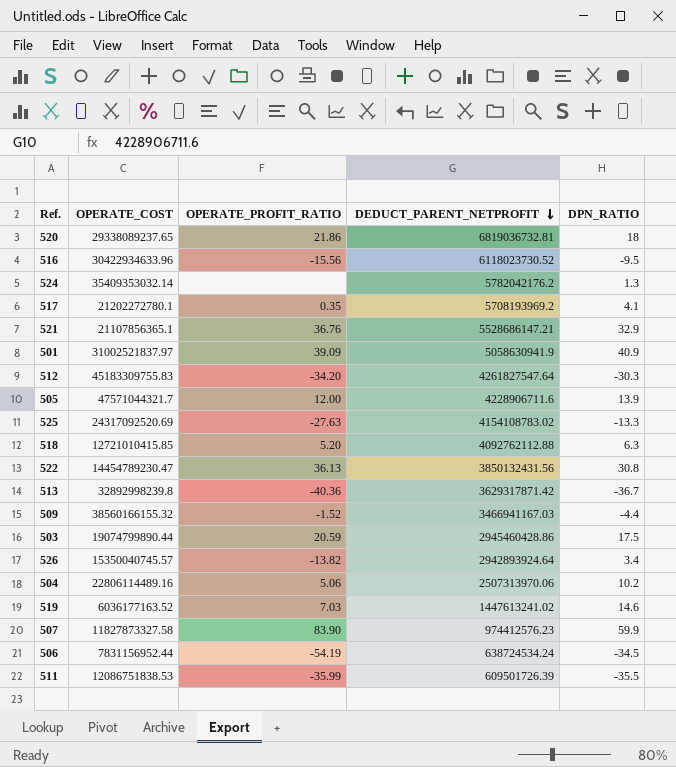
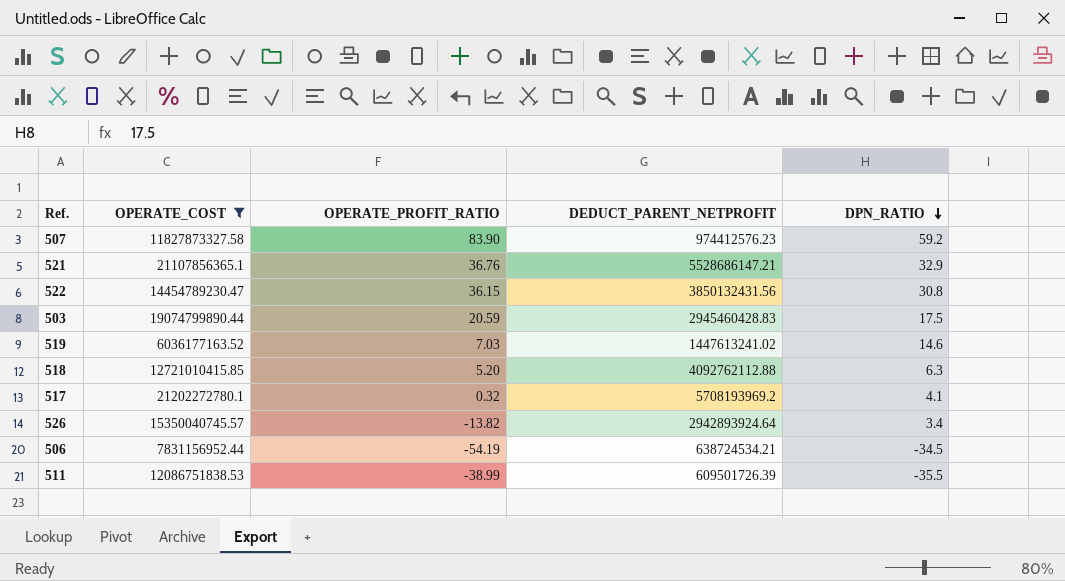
filter: none -> OPERATE_COST <= 21202272780.1
row order: DEDUCT_PARENT_NETPROFIT descending -> DPN_RATIO descending
507 | DPN_RATIO: 59.9 -> 59.2
522 | OPERATE_PROFIT_RATIO: 36.13 -> 36.15
503 | DEDUCT_PARENT_NETPROFIT: 2945460428.86 -> 2945460428.83
517 | OPERATE_PROFIT_RATIO: 0.35 -> 0.32
506 | DEDUCT_PARENT_NETPROFIT: 638724534.24 -> 638724534.21
511 | OPERATE_PROFIT_RATIO: -35.99 -> -38.99

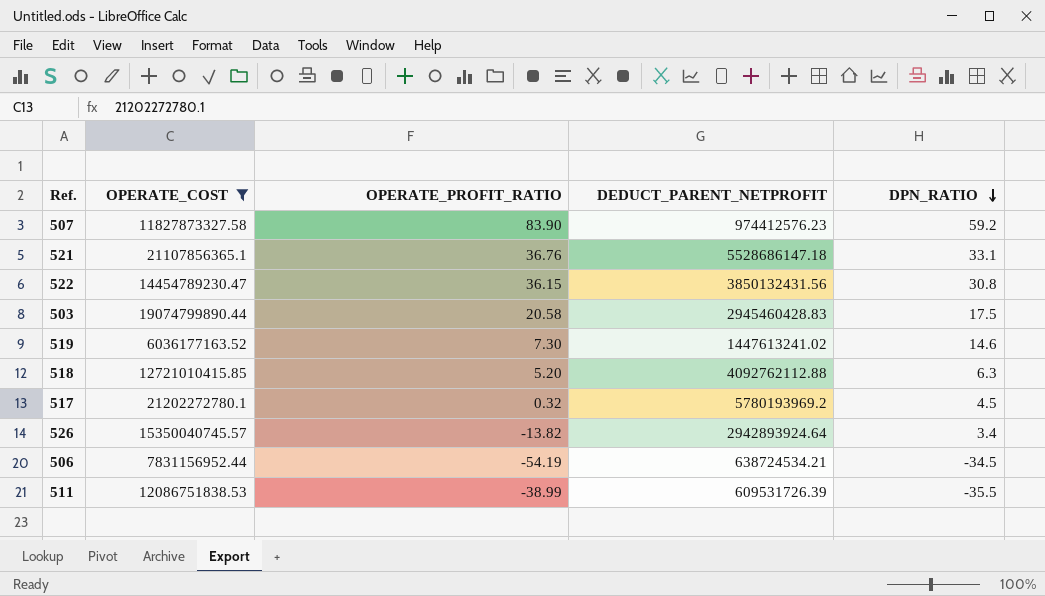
521 | DEDUCT_PARENT_NETPROFIT: 5528686147.21 -> 5528686147.18
521 | DPN_RATIO: 32.9 -> 33.1
503 | OPERATE_PROFIT_RATIO: 20.59 -> 20.58
519 | OPERATE_PROFIT_RATIO: 7.03 -> 7.30
517 | DEDUCT_PARENT_NETPROFIT: 5708193969.2 -> 5780193969.2
517 | DPN_RATIO: 4.1 -> 4.5
511 | DEDUCT_PARENT_NETPROFIT: 609501726.39 -> 609531726.39

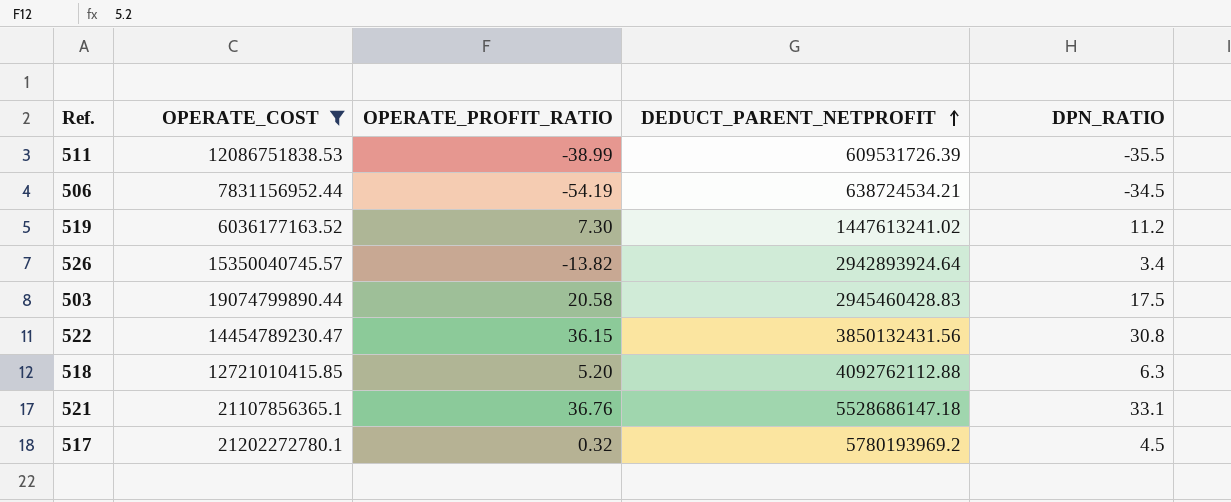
row order: DPN_RATIO descending -> DEDUCT_PARENT_NETPROFIT ascending
row 507: 11827873327.58 | 83.90 | 974412576.23 | 59.2 -> none
519 | DPN_RATIO: 14.6 -> 11.2

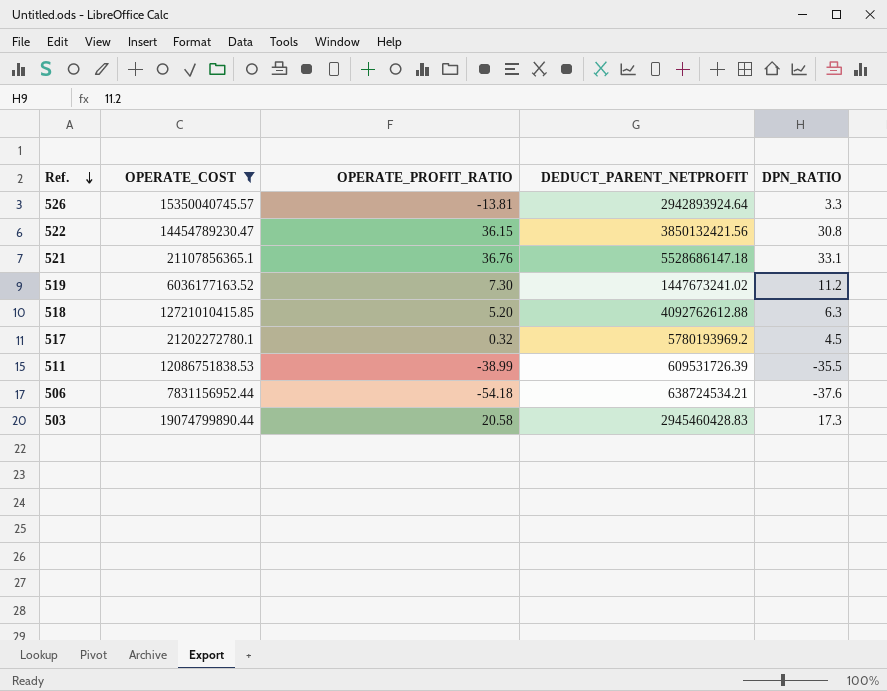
row order: DEDUCT_PARENT_NETPROFIT ascending -> Ref. descending
526 | OPERATE_PROFIT_RATIO: -13.82 -> -13.81
526 | DPN_RATIO: 3.4 -> 3.3
522 | DEDUCT_PARENT_NETPROFIT: 3850132431.56 -> 3850132421.56
519 | DEDUCT_PARENT_NETPROFIT: 1447613241.02 -> 1447673241.02
518 | DEDUCT_PARENT_NETPROFIT: 4092762112.88 -> 4092762612.88
506 | OPERATE_PROFIT_RATIO: -54.19 -> -54.18
506 | DPN_RATIO: -34.5 -> -37.6
503 | DPN_RATIO: 17.5 -> 17.3

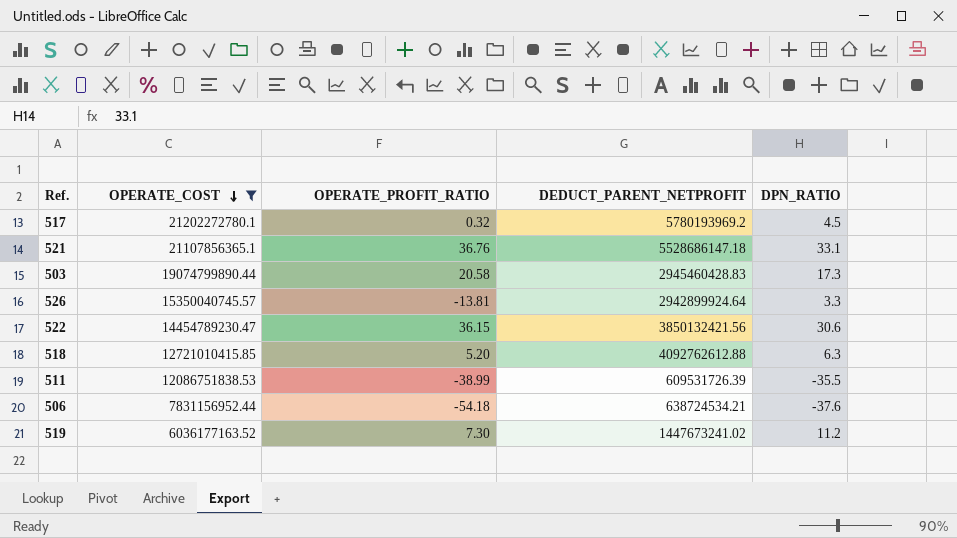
row order: Ref. descending -> OPERATE_COST descending
526 | DEDUCT_PARENT_NETPROFIT: 2942893924.64 -> 2942899924.64
522 | DPN_RATIO: 30.8 -> 30.6

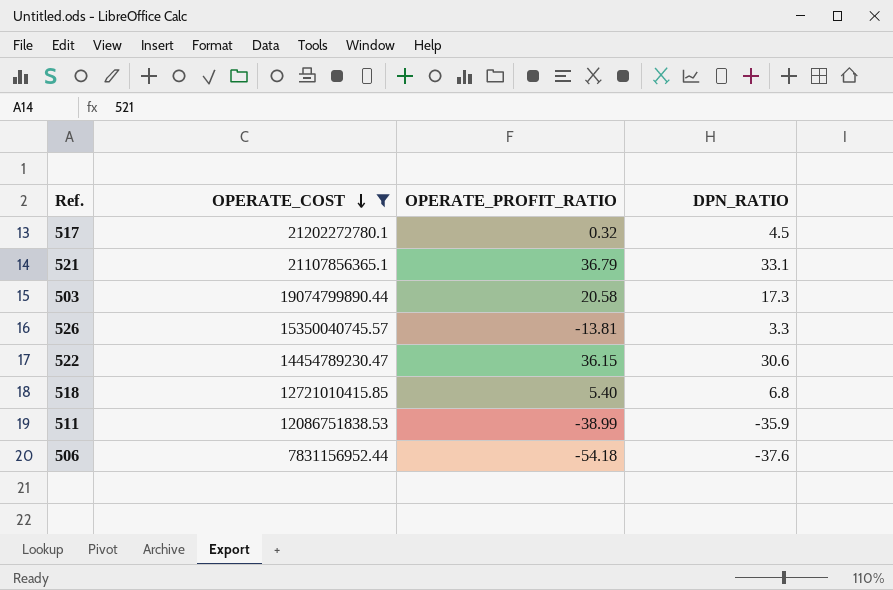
column DEDUCT_PARENT_NETPROFIT | position: 4 -> none
row 519: 6036177163.52 | 7.30 | 1447673241.02 | 11.2 -> none
521 | OPERATE_PROFIT_RATIO: 36.76 -> 36.79
518 | OPERATE_PROFIT_RATIO: 5.20 -> 5.40
518 | DPN_RATIO: 6.3 -> 6.8
511 | DPN_RATIO: -35.5 -> -35.9

